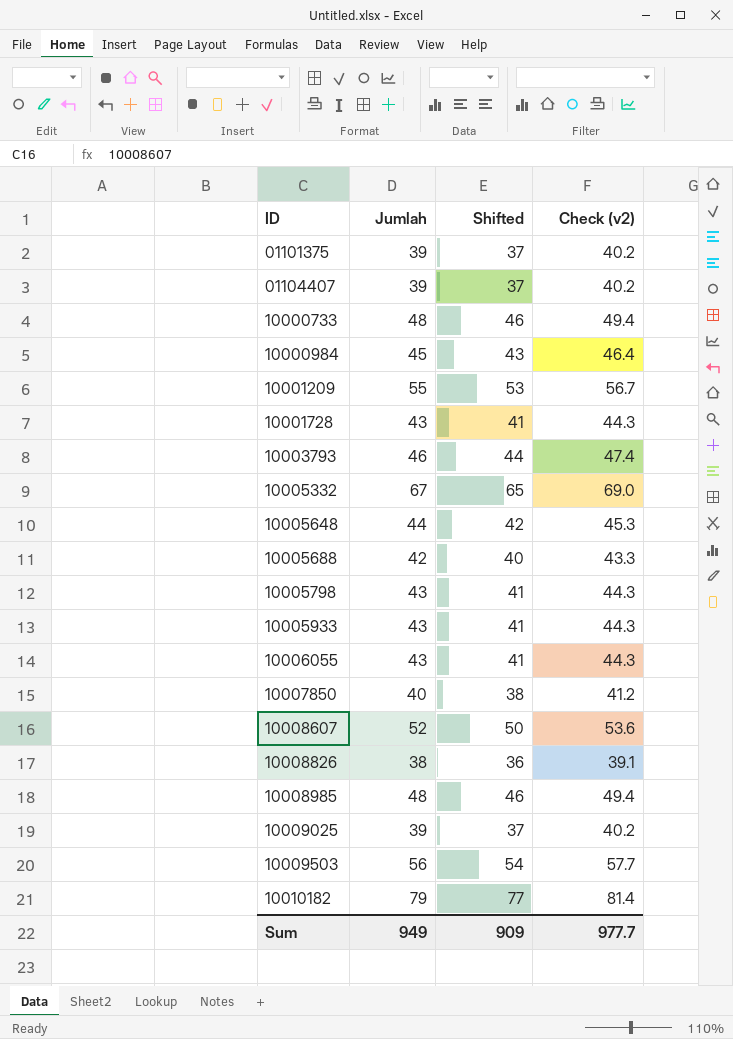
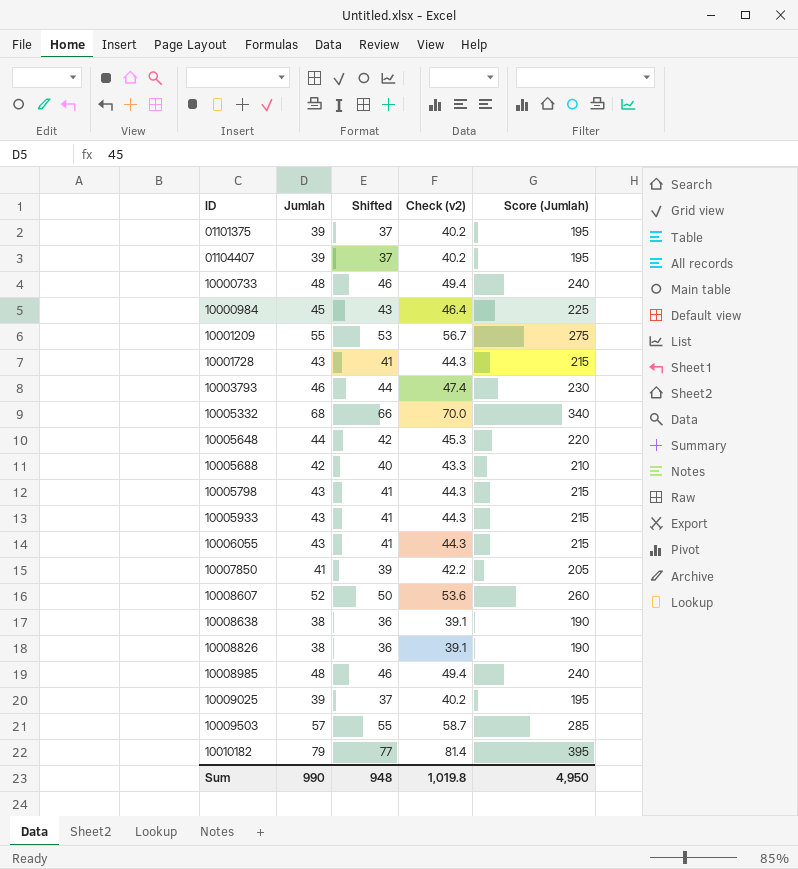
column Score (Jumlah) | formula: none -> [Jumlah] * 5
10005332 | Jumlah: 67 -> 68
10005332 | Shifted: 65 -> 66
10005332 | Check (v2): 69.0 -> 70.0
10007850 | Jumlah: 40 -> 41
10007850 | Shifted: 38 -> 39
10007850 | Check (v2): 41.2 -> 42.2
row 10008638: none -> 38 | 36 | 39.1 | 190
10009503 | Jumlah: 56 -> 57
10009503 | Shifted: 54 -> 55
10009503 | Check (v2): 57.7 -> 58.7
Sum | Jumlah: 949 -> 990
Sum | Shifted: 909 -> 948
Sum | Check (v2): 977.7 -> 1,019.8

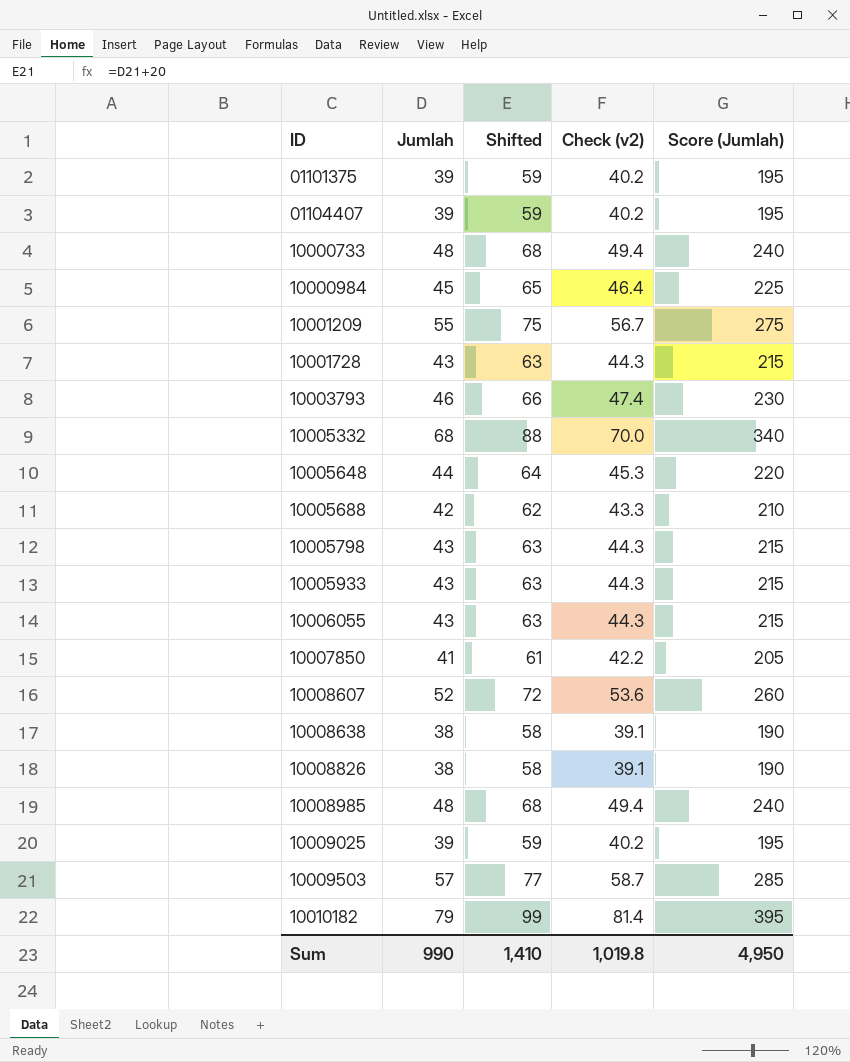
column Shifted | formula: [Jumlah] - 2 -> [Jumlah] + 20
Sum | Shifted: 948 -> 1,410

